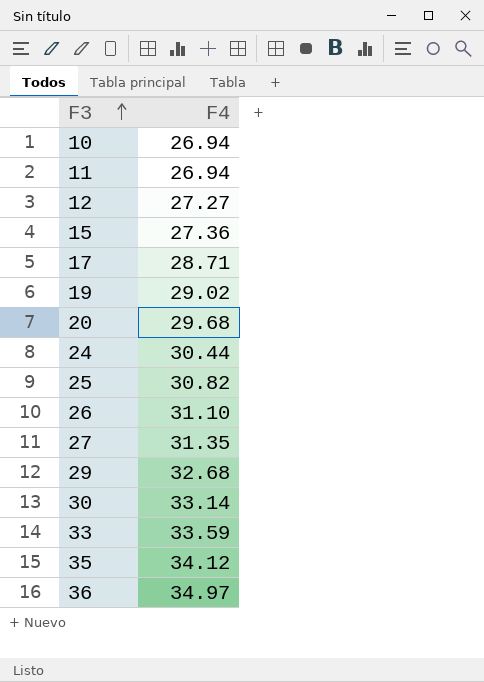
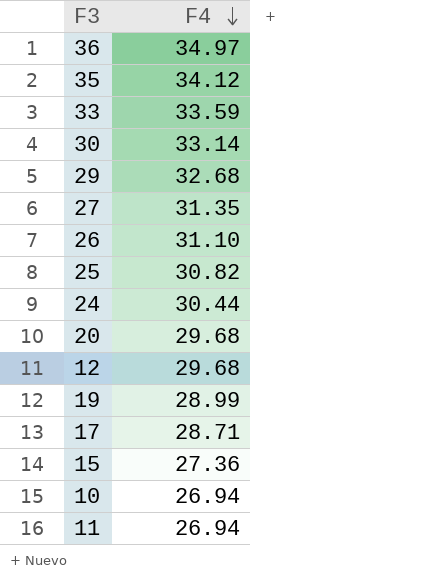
row order: F3 ascending -> F4 descending
12 | F4: 27.27 -> 29.68
19 | F4: 29.02 -> 28.99

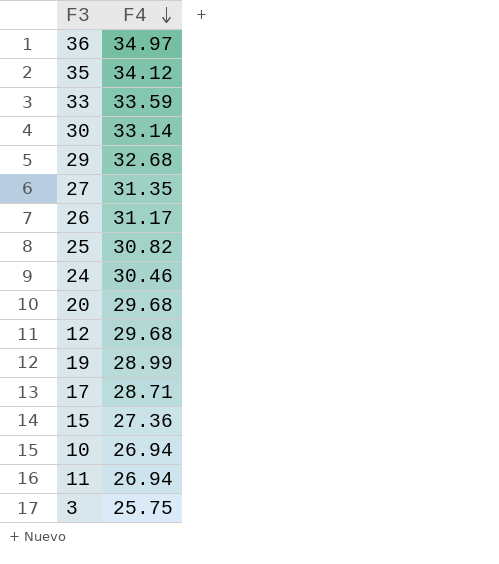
26 | F4: 31.10 -> 31.17
24 | F4: 30.44 -> 30.46
row 3: none -> 25.75

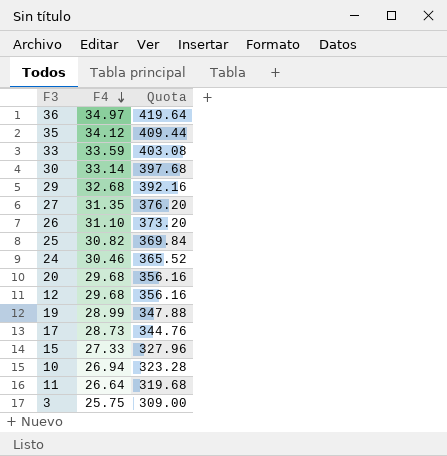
column Quota | formula: none -> [F4] * 12
26 | F4: 31.17 -> 31.10
17 | F4: 28.71 -> 28.73
15 | F4: 27.36 -> 27.33
11 | F4: 26.94 -> 26.64

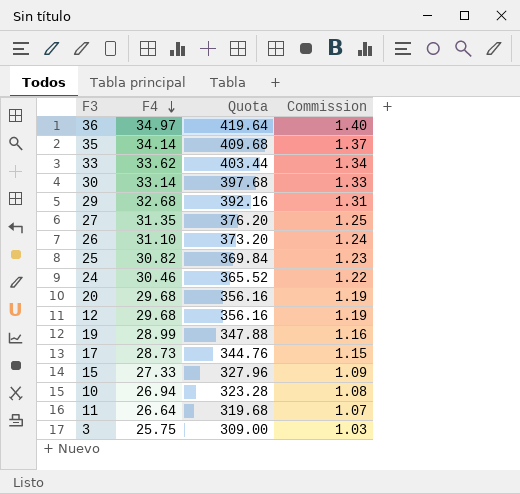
column Commission | formula: none -> [F4] * 0.04
35 | F4: 34.12 -> 34.14
35 | Quota: 409.44 -> 409.68
33 | F4: 33.59 -> 33.62
33 | Quota: 403.08 -> 403.44

